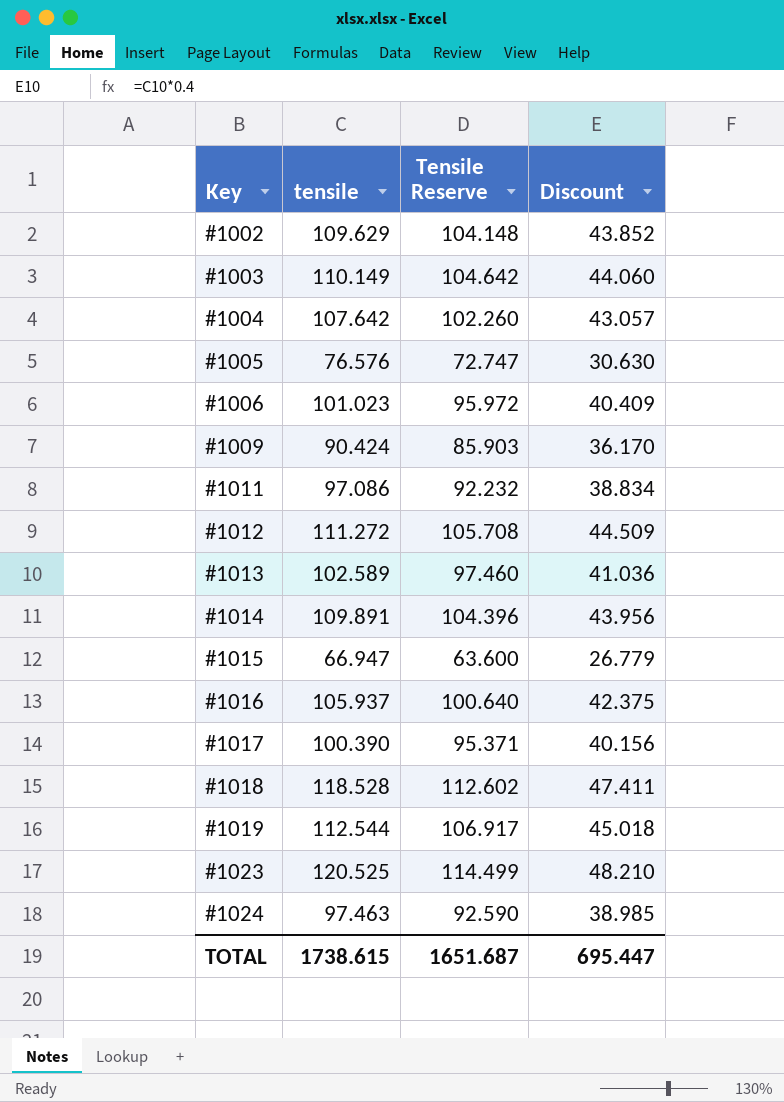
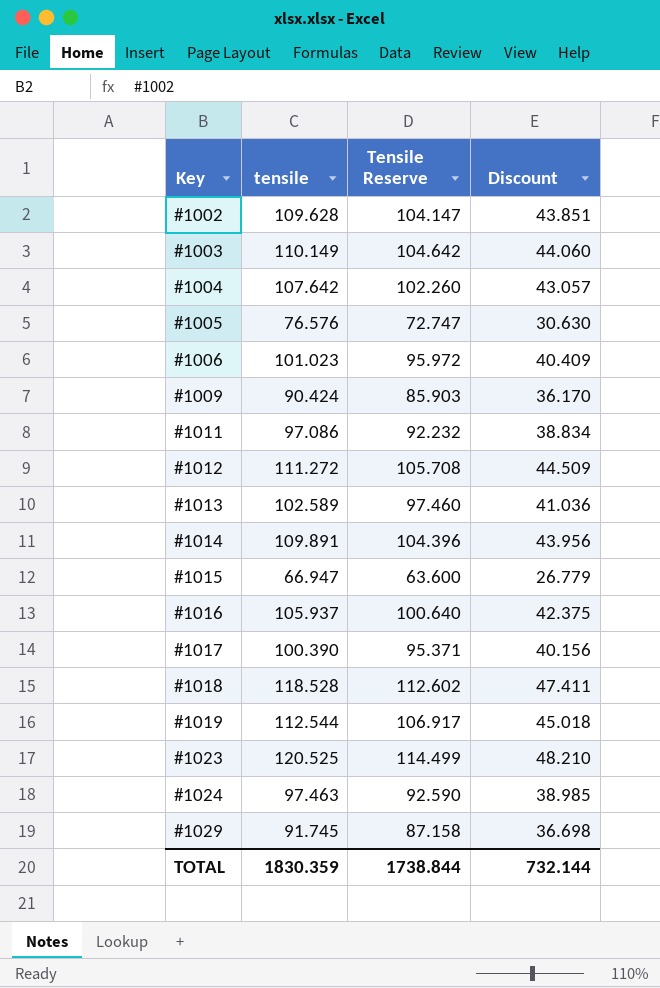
#1002 | tensile: 109.629 -> 109.628
#1002 | Tensile Reserve: 104.148 -> 104.147
#1002 | Discount: 43.852 -> 43.851
row #1029: none -> 91.745 | 87.158 | 36.698
TOTAL | tensile: 1738.615 -> 1830.359
TOTAL | Tensile Reserve: 1651.687 -> 1738.844
TOTAL | Discount: 695.447 -> 732.144

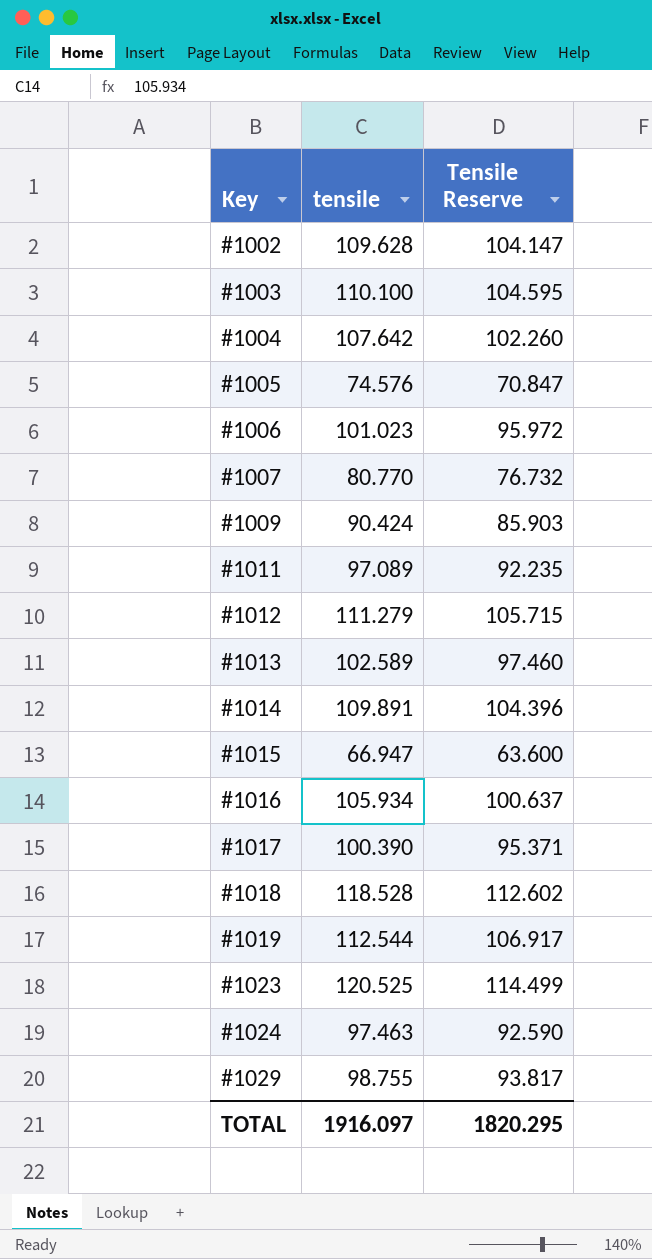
column Discount | formula: [tensile] * 0.4 -> none
#1003 | tensile: 110.149 -> 110.100
#1003 | Tensile Reserve: 104.642 -> 104.595
#1005 | tensile: 76.576 -> 74.576
#1005 | Tensile Reserve: 72.747 -> 70.847
row #1007: none -> 80.770 | 76.732
#1011 | tensile: 97.086 -> 97.089
#1011 | Tensile Reserve: 92.232 -> 92.235
#1012 | tensile: 111.272 -> 111.279
#1012 | Tensile Reserve: 105.708 -> 105.715
#1016 | tensile: 105.937 -> 105.934
#1016 | Tensile Reserve: 100.640 -> 100.637
#1029 | tensile: 91.745 -> 98.755
#1029 | Tensile Reserve: 87.158 -> 93.817
TOTAL | tensile: 1830.359 -> 1916.097
TOTAL | Tensile Reserve: 1738.844 -> 1820.295

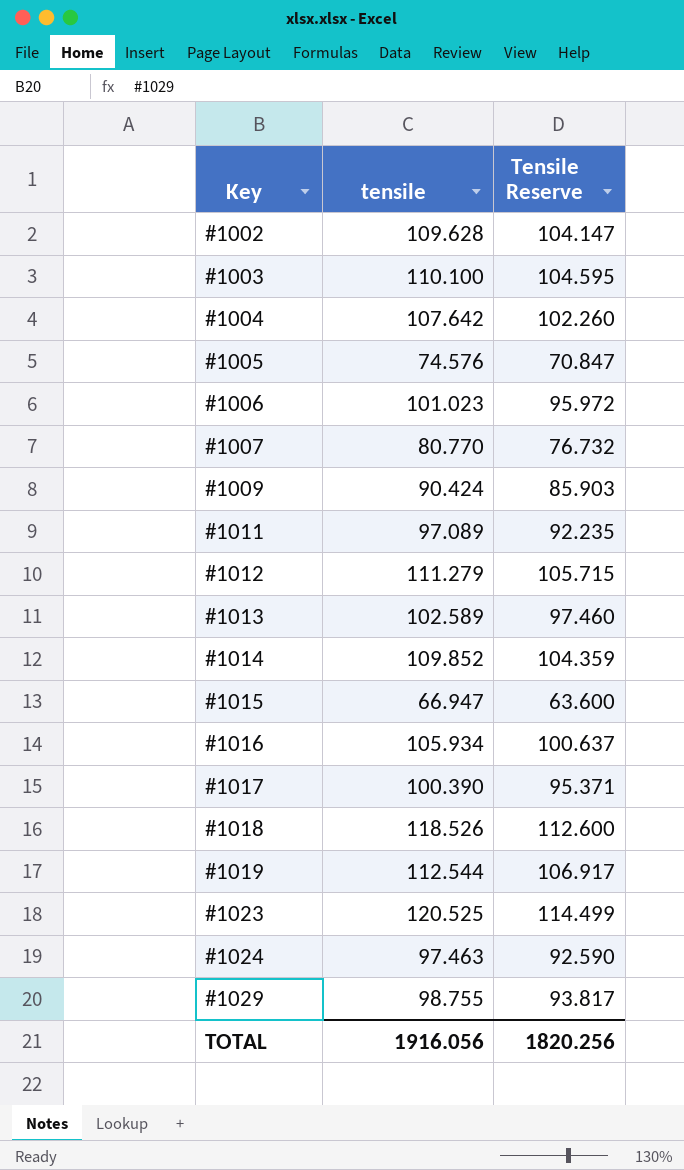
#1014 | tensile: 109.891 -> 109.852
#1014 | Tensile Reserve: 104.396 -> 104.359
#1018 | tensile: 118.528 -> 118.526
#1018 | Tensile Reserve: 112.602 -> 112.600
TOTAL | tensile: 1916.097 -> 1916.056
TOTAL | Tensile Reserve: 1820.295 -> 1820.256

